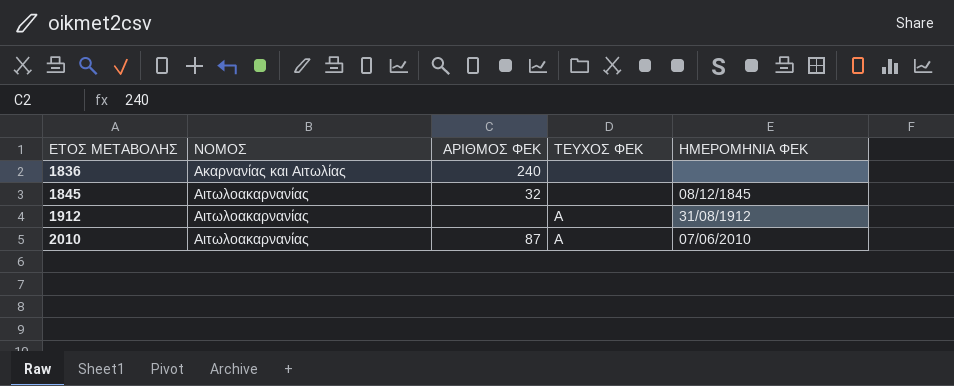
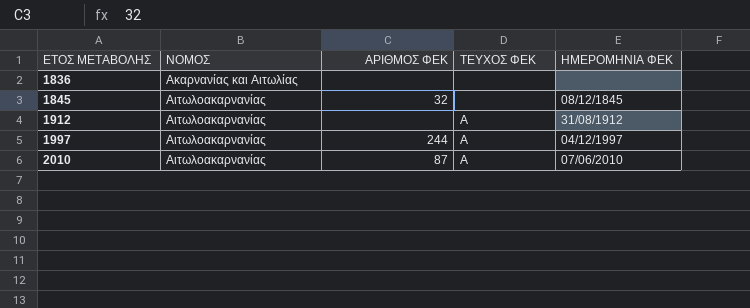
1836 | ΑΡΙΘΜΟΣ ΦΕΚ: 240 -> none
row 1997: none -> Αιτωλοακαρνανίας | 244 | Α | 04/12/1997

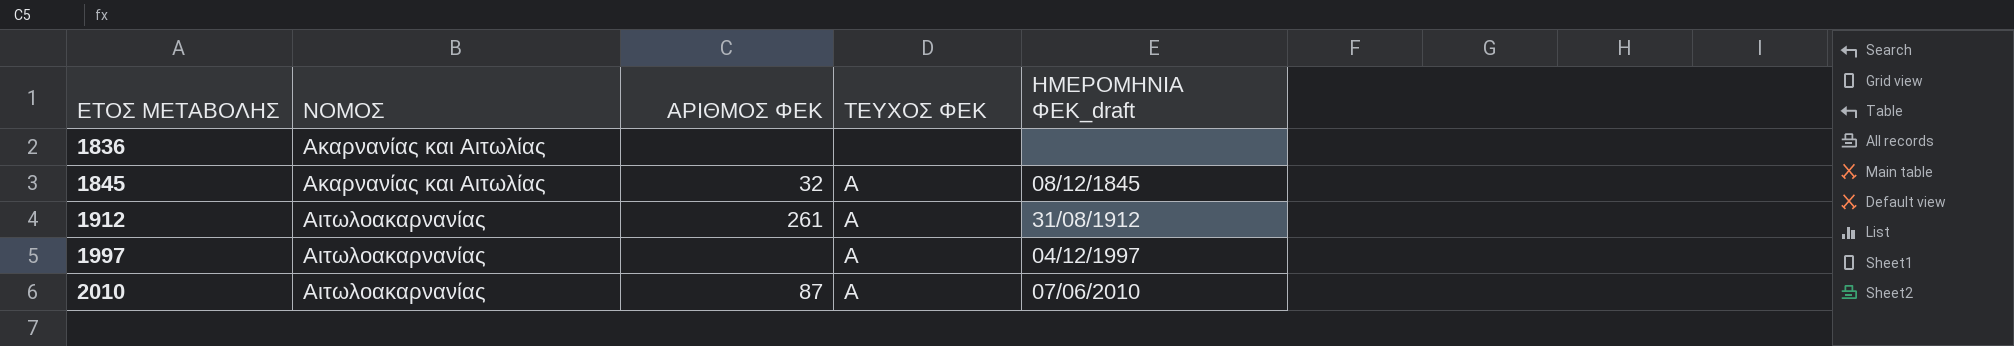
column name: ΗΜΕΡΟΜΗΝΙΑ ΦΕΚ -> ΗΜΕΡΟΜΗΝΙΑ ΦΕΚ_draft
1845 | ΝΟΜΟΣ: Αιτωλοακαρνανίας -> Ακαρνανίας και Αιτωλίας
1845 | ΤΕΥΧΟΣ ΦΕΚ: none -> Α
1912 | ΑΡΙΘΜΟΣ ΦΕΚ: none -> 261
1997 | ΑΡΙΘΜΟΣ ΦΕΚ: 244 -> none

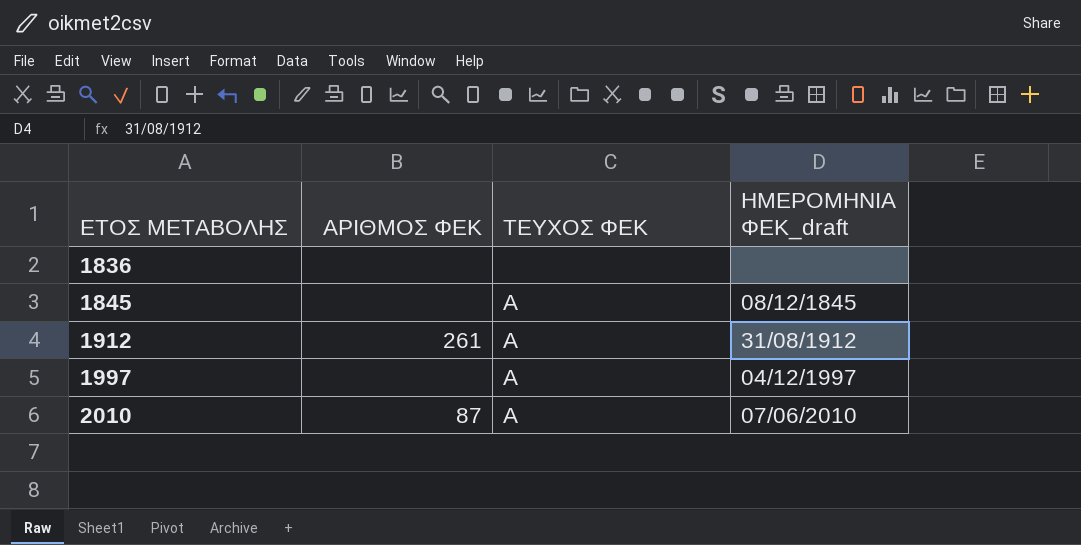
column ΝΟΜΟΣ | position: 2 -> none
1845 | ΑΡΙΘΜΟΣ ΦΕΚ: 32 -> none

